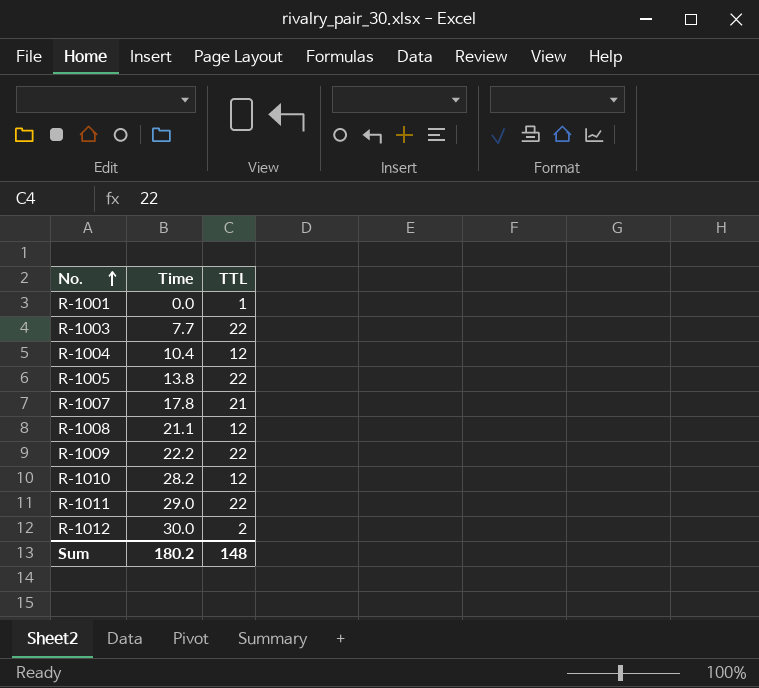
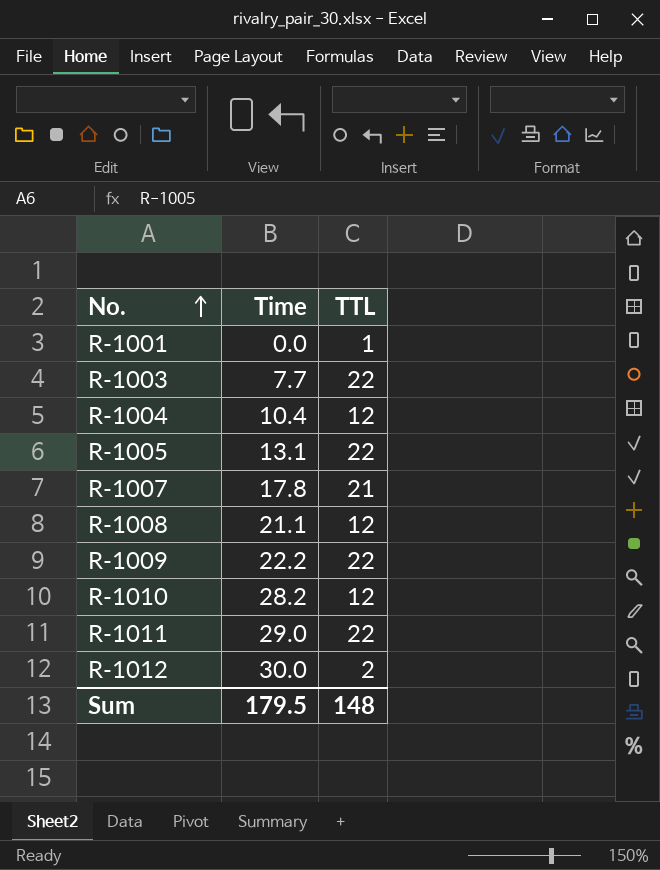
R-1005 | Time: 13.8 -> 13.1
Sum | Time: 180.2 -> 179.5

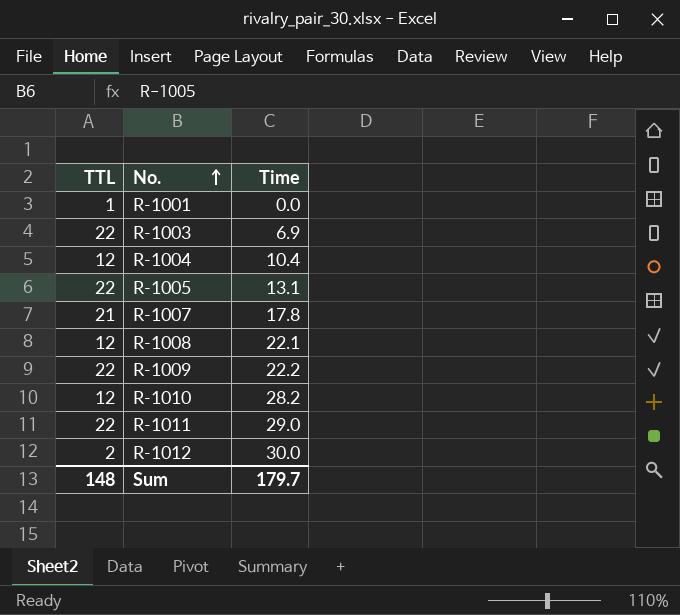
column TTL | position: 3 -> 1
R-1003 | Time: 7.7 -> 6.9
R-1008 | Time: 21.1 -> 22.1
Sum | Time: 179.5 -> 179.7

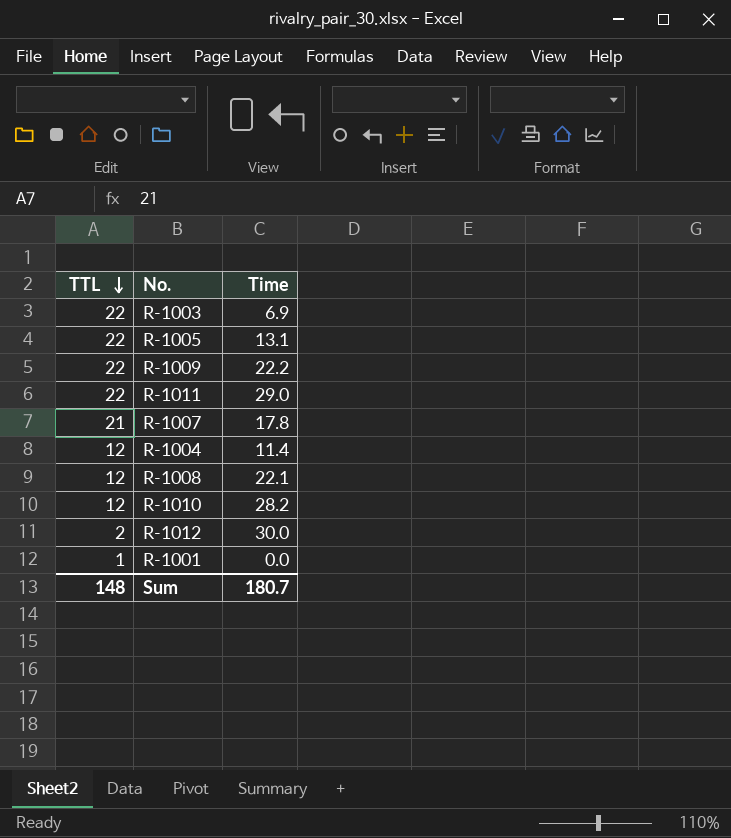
row order: No. ascending -> TTL descending
R-1004 | Time: 10.4 -> 11.4
Sum | Time: 179.7 -> 180.7

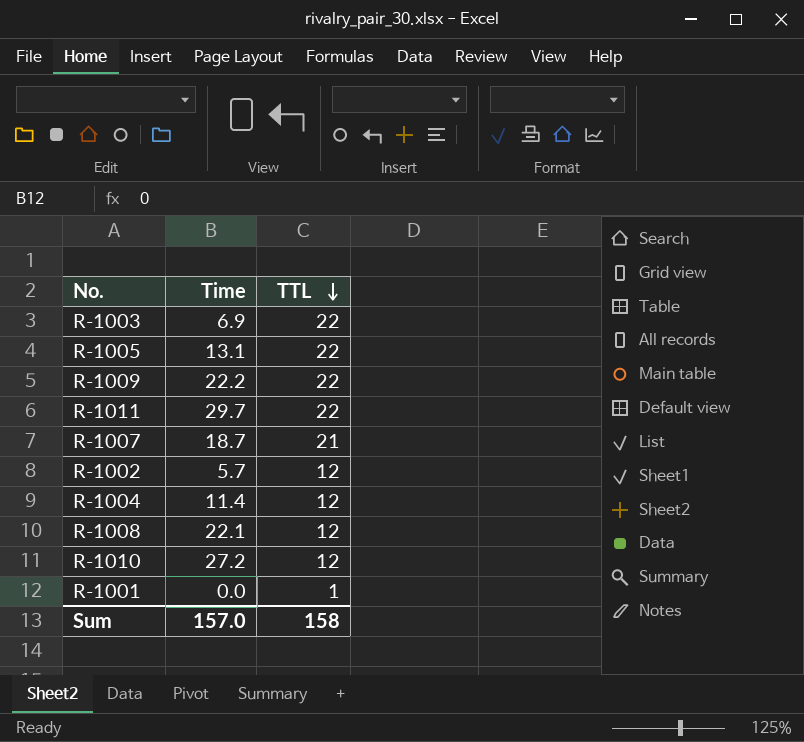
column TTL | position: 1 -> 3
row R-1012: 2 | 30.0 -> none
R-1011 | Time: 29.0 -> 29.7
R-1007 | Time: 17.8 -> 18.7
row R-1002: none -> 5.7 | 12
R-1010 | Time: 28.2 -> 27.2
Sum | Time: 180.7 -> 157.0
Sum | TTL: 148 -> 158

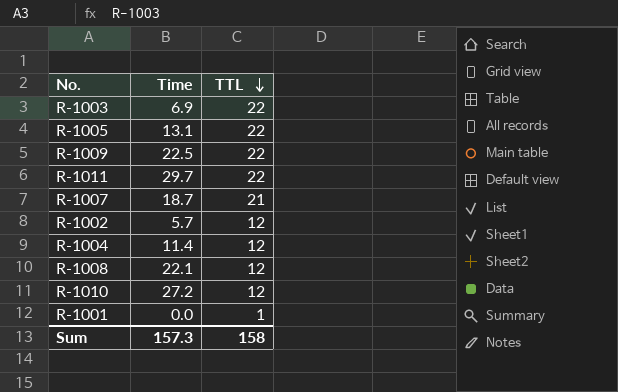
R-1009 | Time: 22.2 -> 22.5
Sum | Time: 157.0 -> 157.3

